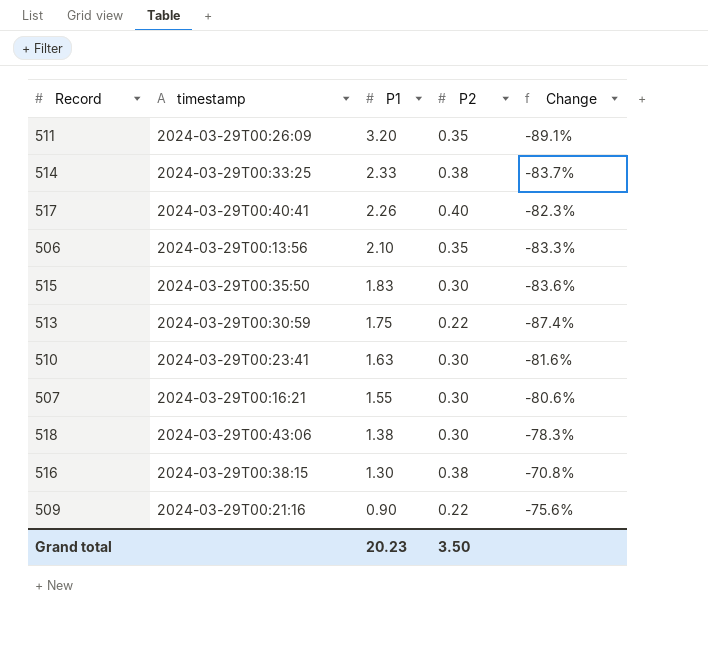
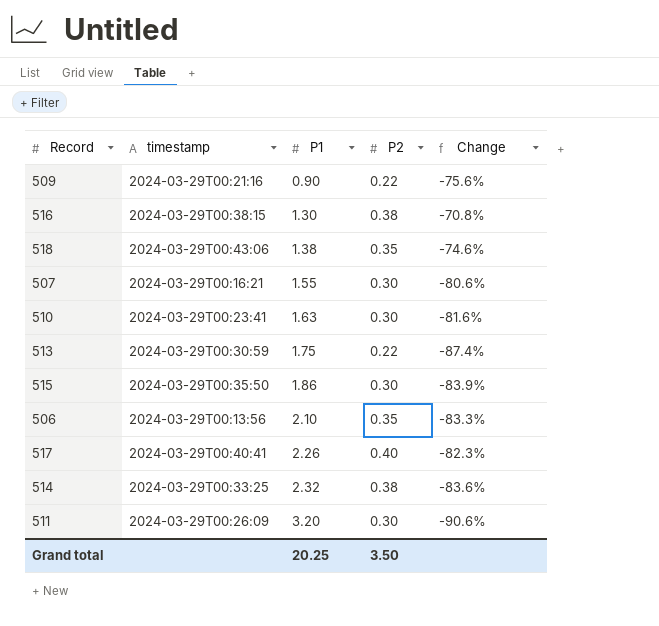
row order: P1 descending -> P1 ascending
518 | P2: 0.30 -> 0.35
518 | Change: -78.3% -> -74.6%
515 | P1: 1.83 -> 1.86
515 | Change: -83.6% -> -83.9%
514 | P1: 2.33 -> 2.32
514 | Change: -83.7% -> -83.6%
511 | P2: 0.35 -> 0.30
511 | Change: -89.1% -> -90.6%
Grand total | P1: 20.23 -> 20.25

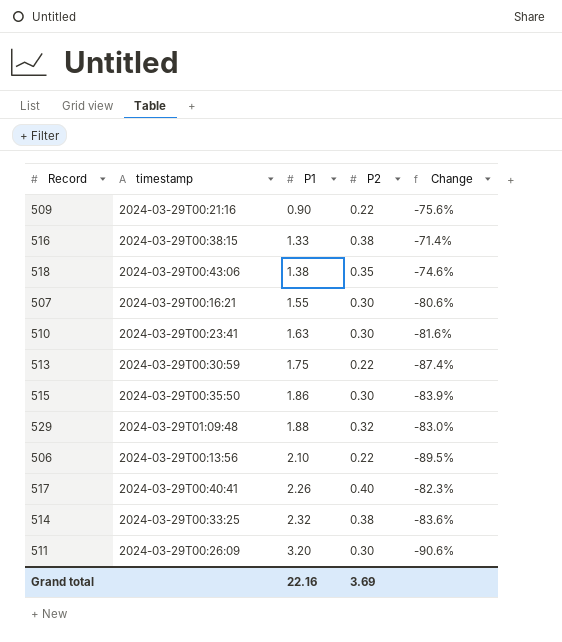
516 | P1: 1.30 -> 1.33
516 | Change: -70.8% -> -71.4%
row 529: none -> 2024-03-29T01:09:48 | 1.88 | 0.32 | -83.0%
506 | P2: 0.35 -> 0.22
506 | Change: -83.3% -> -89.5%
Grand total | P1: 20.25 -> 22.16
Grand total | P2: 3.50 -> 3.69

